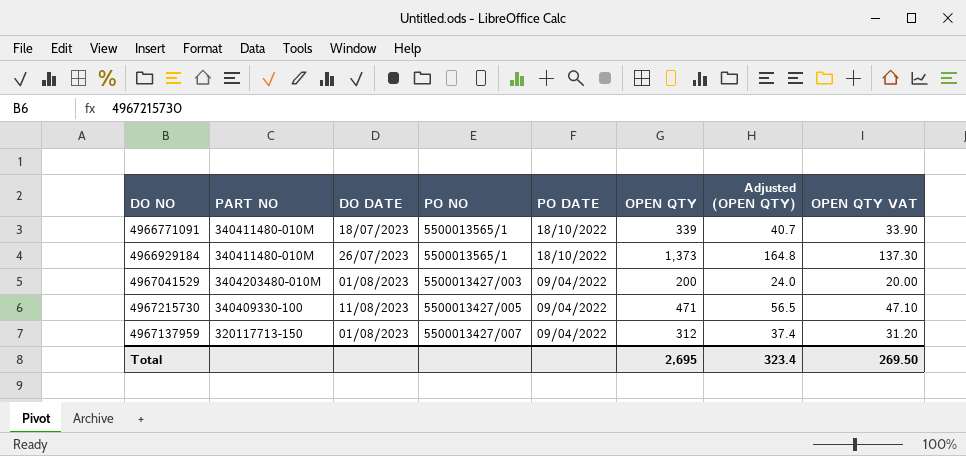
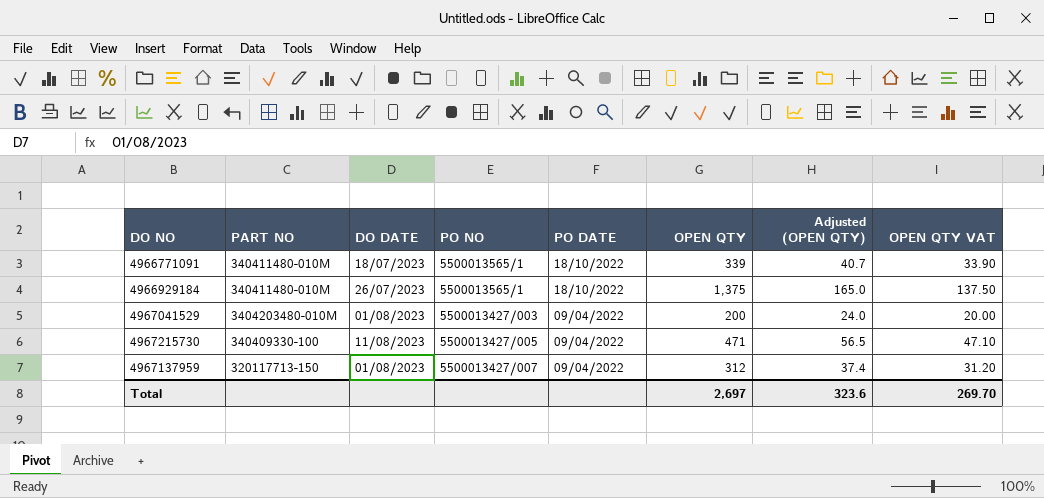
4966929184 | OPEN QTY: 1,373 -> 1,375
4966929184 | Adjusted (OPEN QTY): 164.8 -> 165.0
4966929184 | OPEN QTY VAT: 137.30 -> 137.50
Total | OPEN QTY: 2,695 -> 2,697
Total | Adjusted (OPEN QTY): 323.4 -> 323.6
Total | OPEN QTY VAT: 269.50 -> 269.70

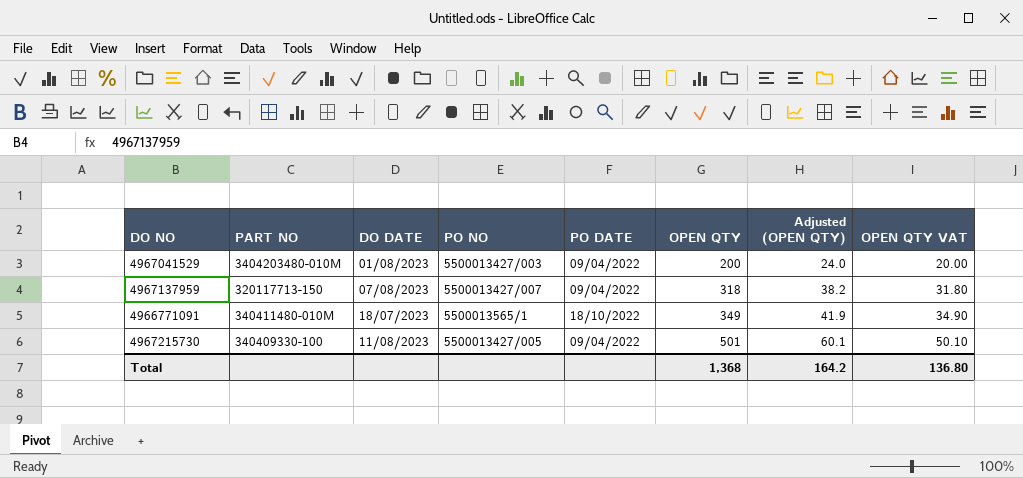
row order: PO DATE descending -> OPEN QTY ascending
row 4966929184: 340411480-010M | 26/07/2023 | 5500013565/1 | 18/10/2022 | 1,375 | 165.0 | 137.50 -> none
4967137959 | DO DATE: 01/08/2023 -> 07/08/2023
4967137959 | OPEN QTY: 312 -> 318
4967137959 | Adjusted (OPEN QTY): 37.4 -> 38.2
4967137959 | OPEN QTY VAT: 31.20 -> 31.80
4966771091 | OPEN QTY: 339 -> 349
4966771091 | Adjusted (OPEN QTY): 40.7 -> 41.9
4966771091 | OPEN QTY VAT: 33.90 -> 34.90
4967215730 | OPEN QTY: 471 -> 501
4967215730 | Adjusted (OPEN QTY): 56.5 -> 60.1
4967215730 | OPEN QTY VAT: 47.10 -> 50.10
Total | OPEN QTY: 2,697 -> 1,368
Total | Adjusted (OPEN QTY): 323.6 -> 164.2
Total | OPEN QTY VAT: 269.70 -> 136.80

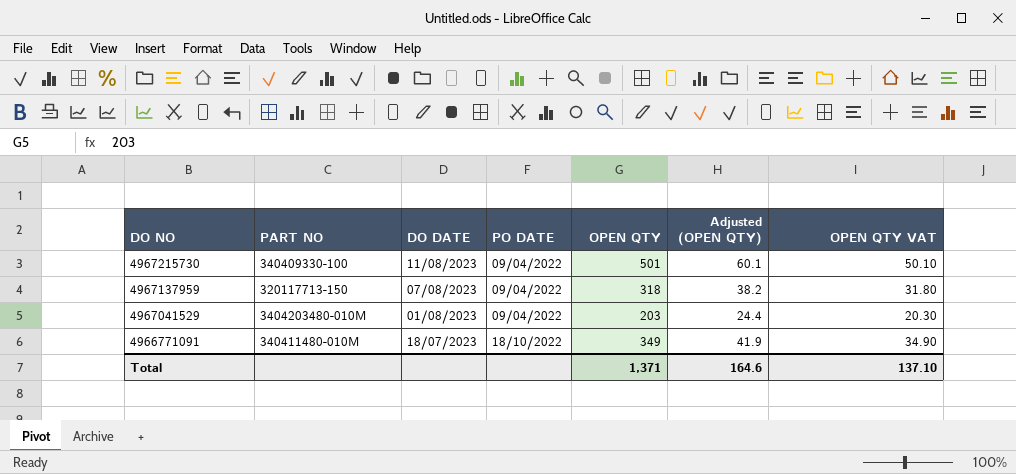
row order: OPEN QTY ascending -> DO NO descending
column PO NO | position: 4 -> none
4967041529 | OPEN QTY: 200 -> 203
4967041529 | Adjusted (OPEN QTY): 24.0 -> 24.4
4967041529 | OPEN QTY VAT: 20.00 -> 20.30
Total | OPEN QTY: 1,368 -> 1,371
Total | Adjusted (OPEN QTY): 164.2 -> 164.6
Total | OPEN QTY VAT: 136.80 -> 137.10

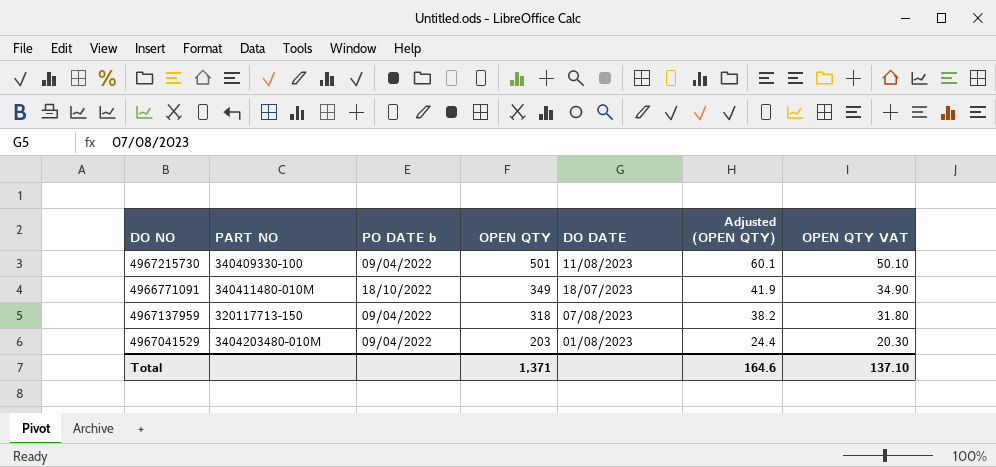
row order: DO NO descending -> OPEN QTY descending
column name: PO DATE -> PO DATE b
column DO DATE | position: 3 -> 5

